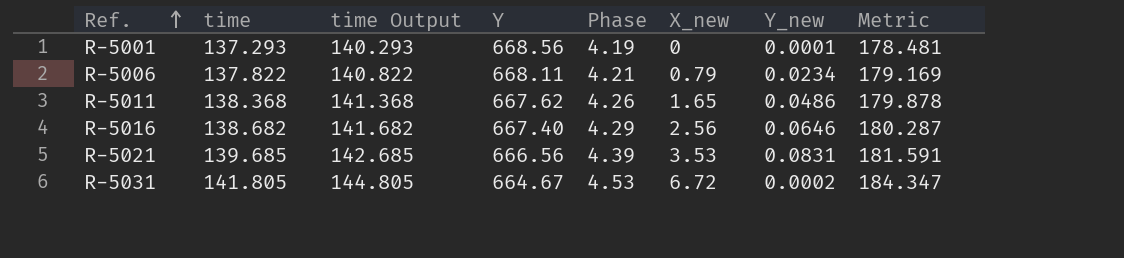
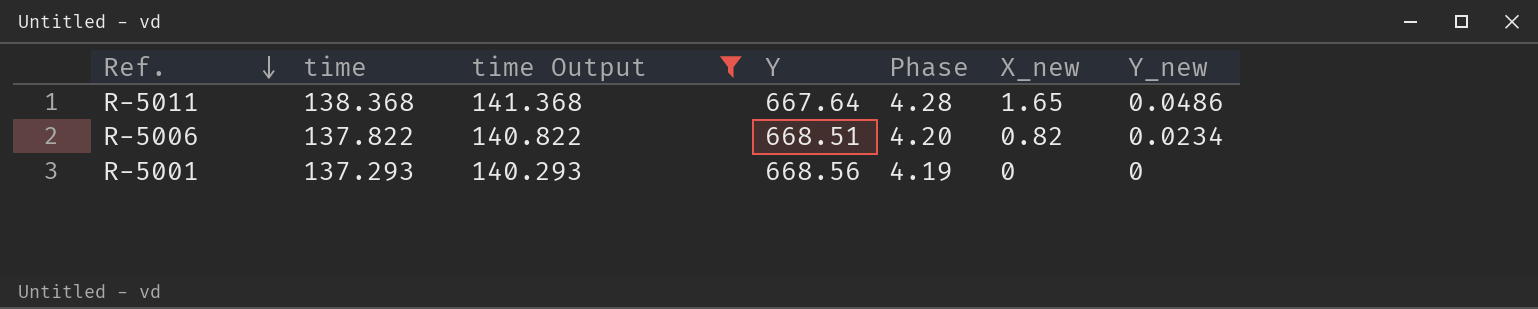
filter: none -> time Output <= 141.368
row order: Ref. ascending -> Ref. descending
column Metric | formula: [time] * 1.3 -> none
R-5011 | Y: 667.62 -> 667.64
R-5011 | Phase: 4.26 -> 4.28
R-5006 | Y: 668.11 -> 668.51
R-5006 | Phase: 4.21 -> 4.20
R-5006 | X_new: 0.79 -> 0.82
R-5001 | Y_new: 0.0001 -> 0

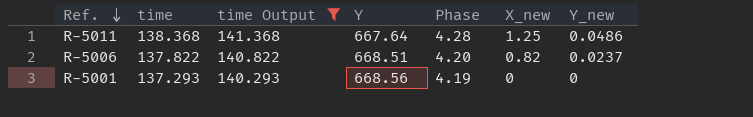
R-5011 | X_new: 1.65 -> 1.25
R-5006 | Y_new: 0.0234 -> 0.0237

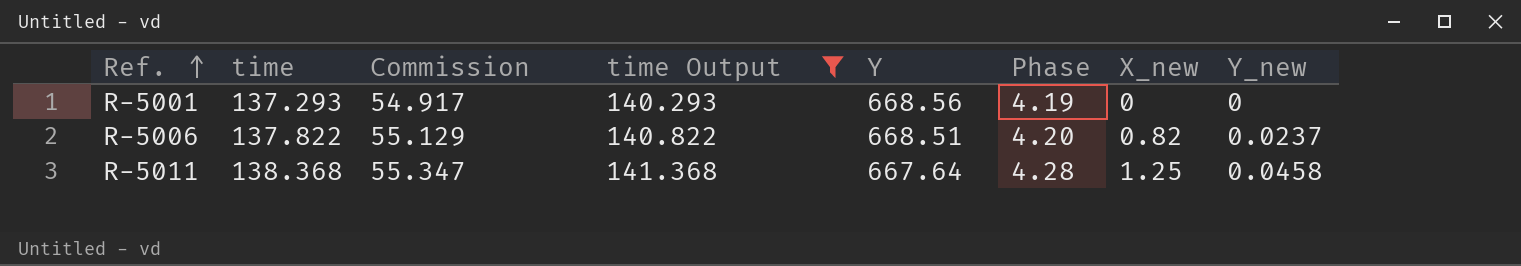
row order: Ref. descending -> Ref. ascending
column Commission | formula: none -> [time] * 0.4
R-5011 | Y_new: 0.0486 -> 0.0458

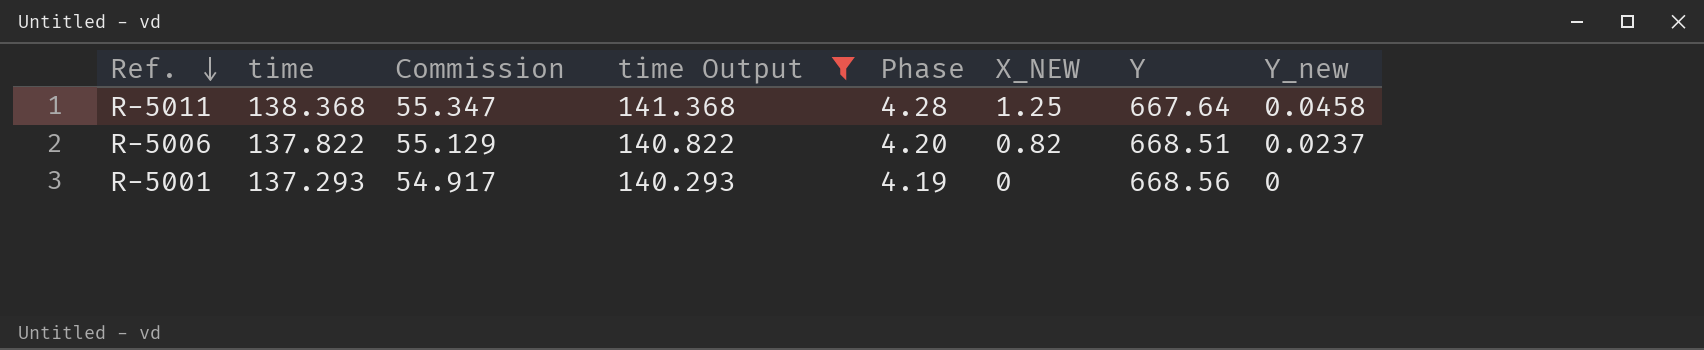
row order: Ref. ascending -> Ref. descending
column name: X_new -> X_NEW
column Y | position: 5 -> 7

